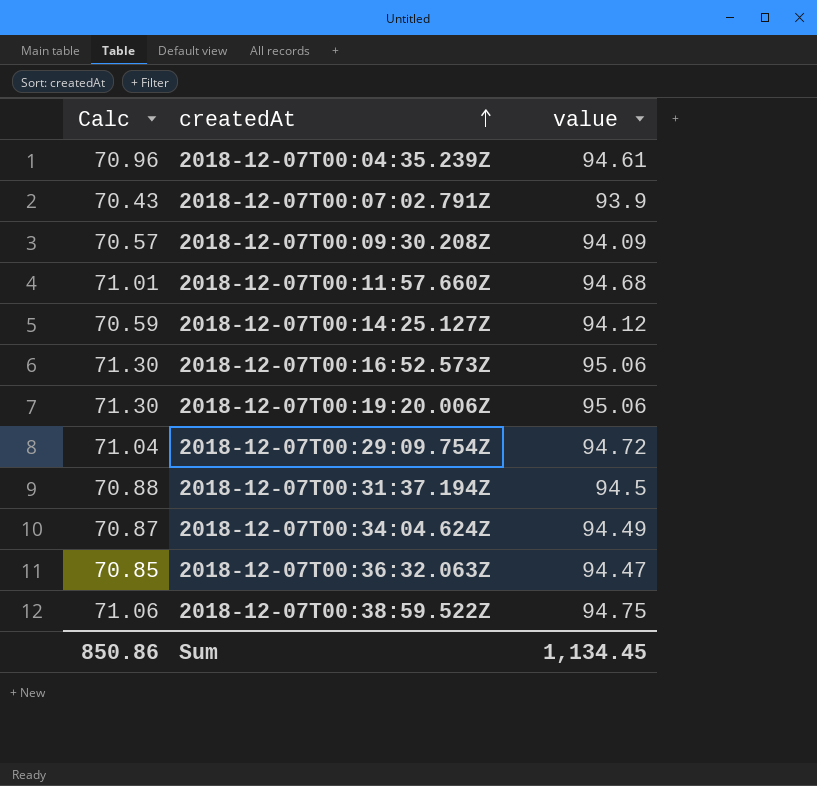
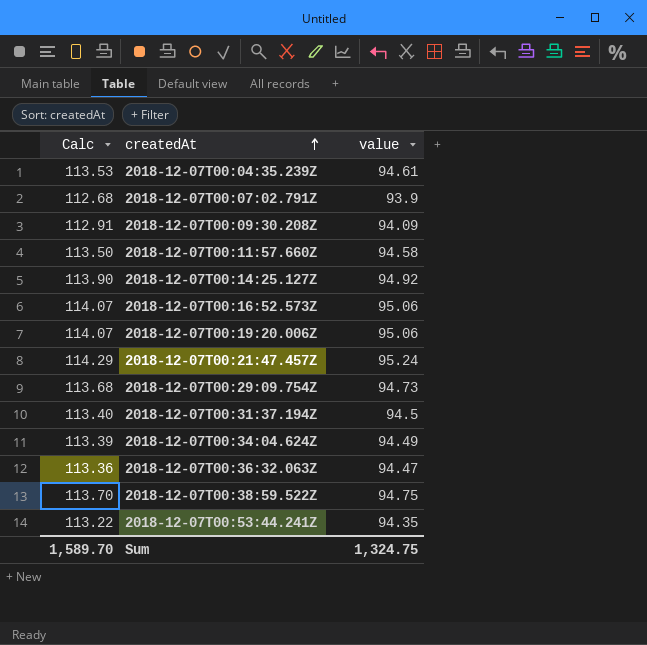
column Calc | formula: [value] * 0.75 -> [value] * 1.2
2018-12-07T00:11:57.660Z | value: 94.68 -> 94.58
2018-12-07T00:14:25.127Z | value: 94.12 -> 94.92
row 2018-12-07T00:21:47.457Z: none -> 114.29 | 95.24
2018-12-07T00:29:09.754Z | value: 94.72 -> 94.73
row 2018-12-07T00:53:44.241Z: none -> 113.22 | 94.35
Sum | Calc: 850.86 -> 1,589.70
Sum | value: 1,134.45 -> 1,324.75

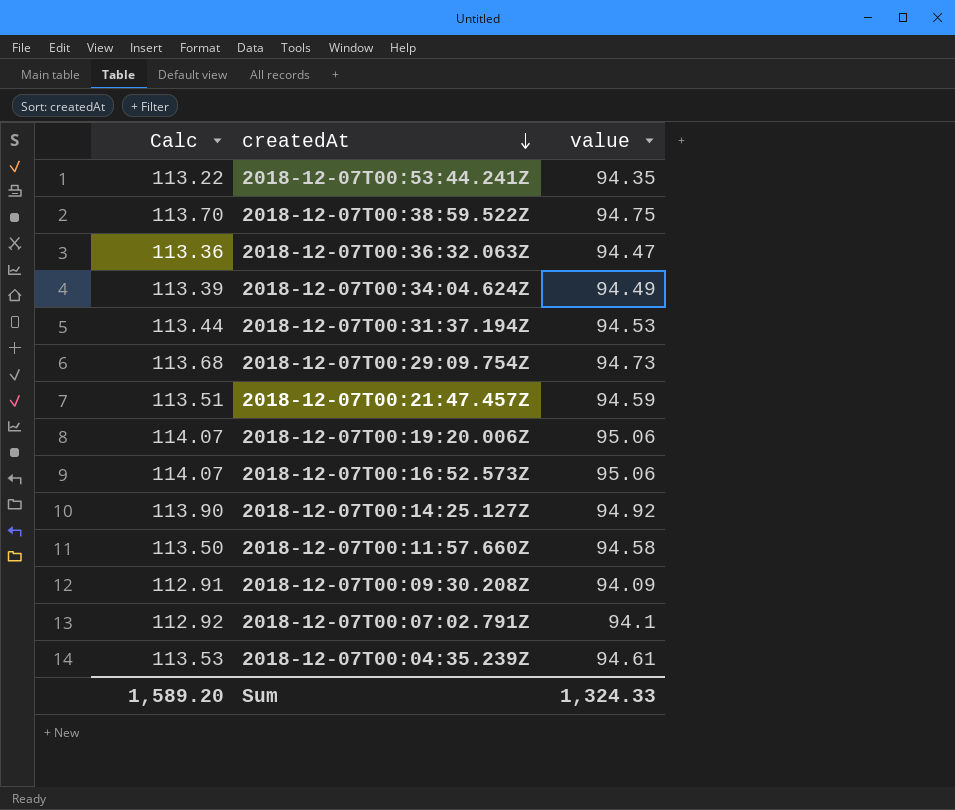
row order: createdAt ascending -> createdAt descending
2018-12-07T00:31:37.194Z | Calc: 113.40 -> 113.44
2018-12-07T00:31:37.194Z | value: 94.5 -> 94.53
2018-12-07T00:21:47.457Z | Calc: 114.29 -> 113.51
2018-12-07T00:21:47.457Z | value: 95.24 -> 94.59
2018-12-07T00:07:02.791Z | Calc: 112.68 -> 112.92
2018-12-07T00:07:02.791Z | value: 93.9 -> 94.1
Sum | Calc: 1,589.70 -> 1,589.20
Sum | value: 1,324.75 -> 1,324.33

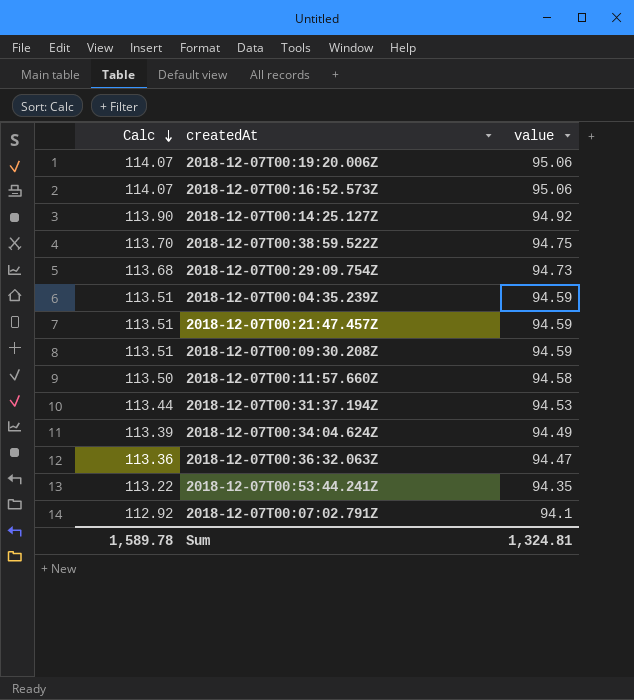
row order: createdAt descending -> Calc descending
2018-12-07T00:04:35.239Z | Calc: 113.53 -> 113.51
2018-12-07T00:04:35.239Z | value: 94.61 -> 94.59
2018-12-07T00:09:30.208Z | Calc: 112.91 -> 113.51
2018-12-07T00:09:30.208Z | value: 94.09 -> 94.59
Sum | Calc: 1,589.20 -> 1,589.78
Sum | value: 1,324.33 -> 1,324.81

